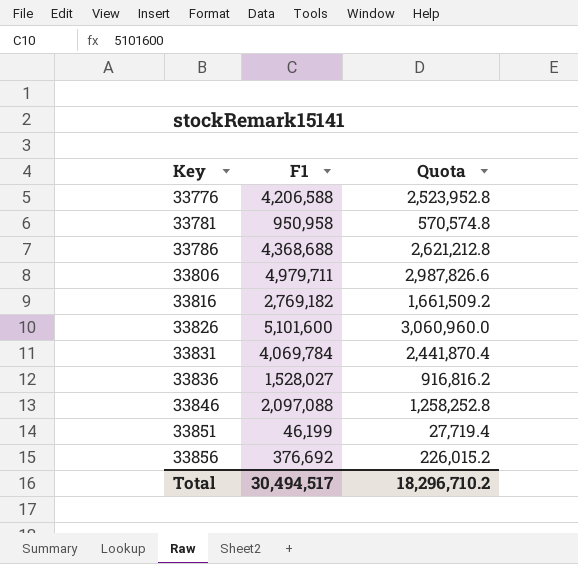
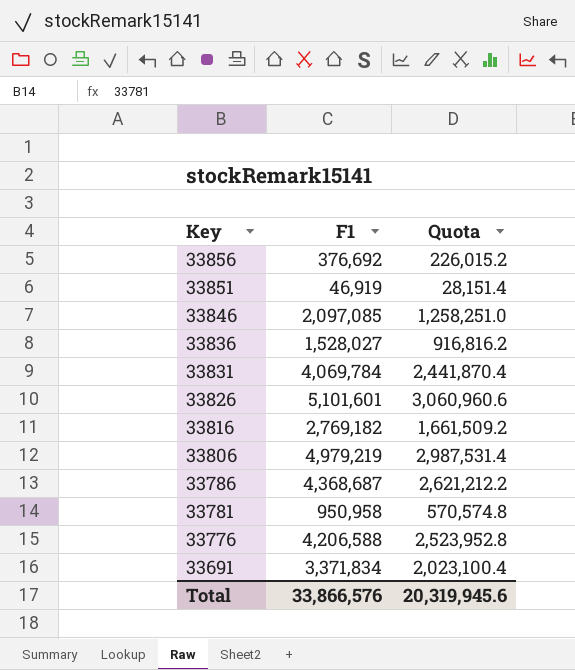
row order: Key ascending -> Key descending
33851 | F1: 46,199 -> 46,919
33851 | Quota: 27,719.4 -> 28,151.4
33846 | F1: 2,097,088 -> 2,097,085
33846 | Quota: 1,258,252.8 -> 1,258,251.0
33826 | F1: 5,101,600 -> 5,101,601
33826 | Quota: 3,060,960.0 -> 3,060,960.6
33806 | F1: 4,979,711 -> 4,979,219
33806 | Quota: 2,987,826.6 -> 2,987,531.4
33786 | F1: 4,368,688 -> 4,368,687
33786 | Quota: 2,621,212.8 -> 2,621,212.2
row 33691: none -> 3,371,834 | 2,023,100.4
Total | F1: 30,494,517 -> 33,866,576
Total | Quota: 18,296,710.2 -> 20,319,945.6

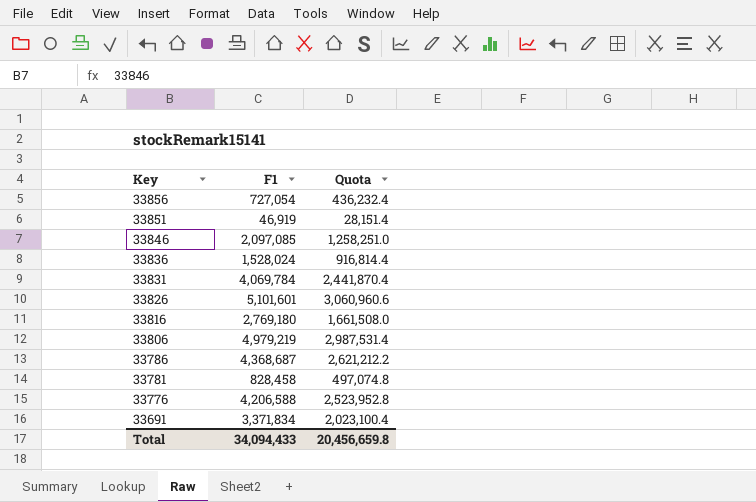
33856 | F1: 376,692 -> 727,054
33856 | Quota: 226,015.2 -> 436,232.4
33836 | F1: 1,528,027 -> 1,528,024
33836 | Quota: 916,816.2 -> 916,814.4
33816 | F1: 2,769,182 -> 2,769,180
33816 | Quota: 1,661,509.2 -> 1,661,508.0
33781 | F1: 950,958 -> 828,458
33781 | Quota: 570,574.8 -> 497,074.8
Total | F1: 33,866,576 -> 34,094,433
Total | Quota: 20,319,945.6 -> 20,456,659.8

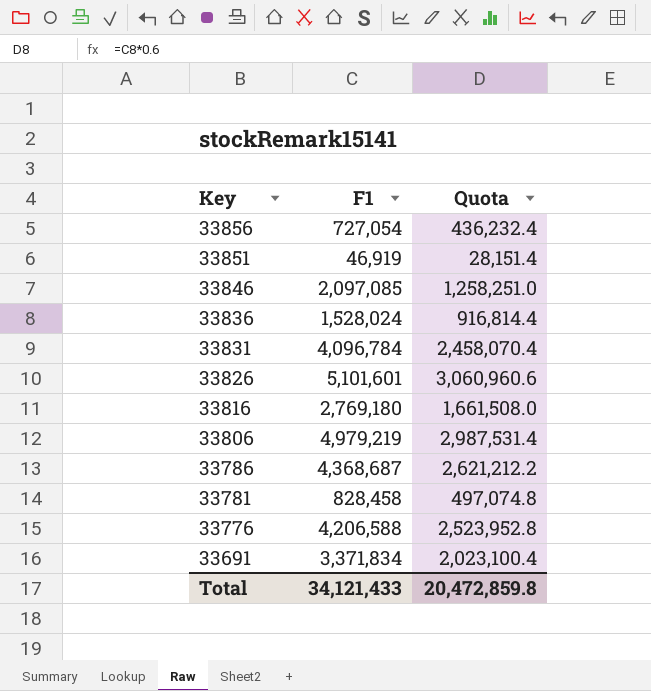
33831 | F1: 4,069,784 -> 4,096,784
33831 | Quota: 2,441,870.4 -> 2,458,070.4
Total | F1: 34,094,433 -> 34,121,433
Total | Quota: 20,456,659.8 -> 20,472,859.8

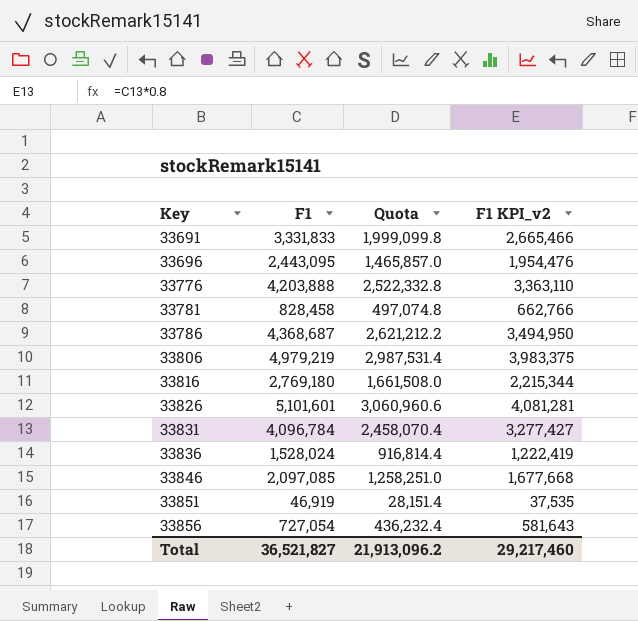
row order: Key descending -> Key ascending
column F1 KPI_v2 | formula: none -> [F1] * 0.8
33691 | F1: 3,371,834 -> 3,331,833
33691 | Quota: 2,023,100.4 -> 1,999,099.8
row 33696: none -> 2,443,095 | 1,465,857.0 | 1,954,476
33776 | F1: 4,206,588 -> 4,203,888
33776 | Quota: 2,523,952.8 -> 2,522,332.8
Total | F1: 34,121,433 -> 36,521,827
Total | Quota: 20,472,859.8 -> 21,913,096.2

